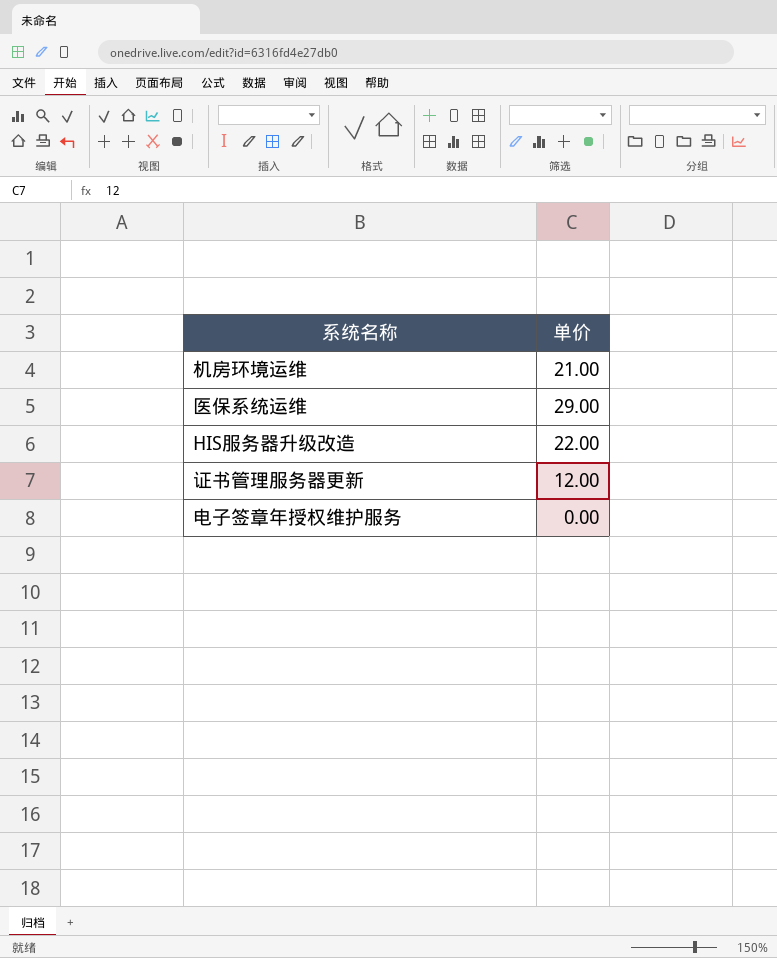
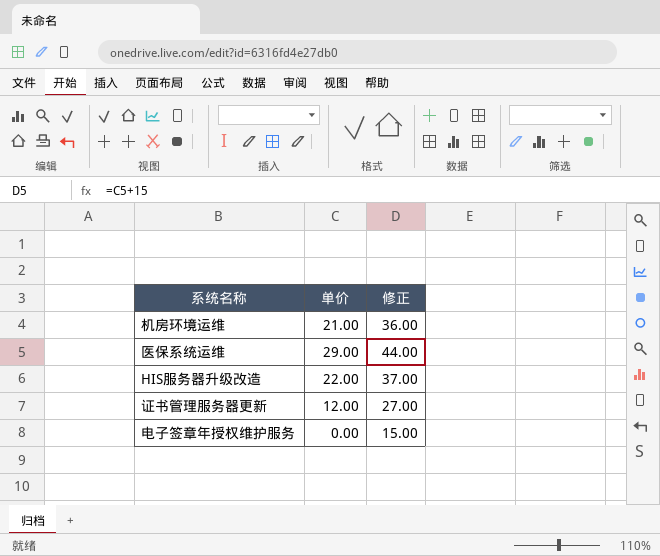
column 修正 | formula: none -> [单价] + 15

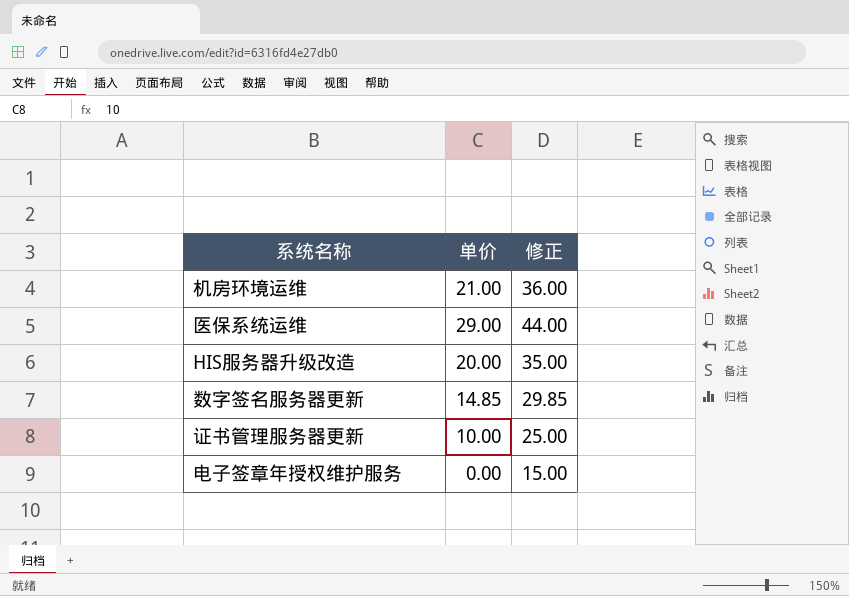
HIS服务器升级改造 | 单价: 22.00 -> 20.00
HIS服务器升级改造 | 修正: 37.00 -> 35.00
row 数字签名服务器更新: none -> 14.85 | 29.85
证书管理服务器更新 | 单价: 12.00 -> 10.00
证书管理服务器更新 | 修正: 27.00 -> 25.00

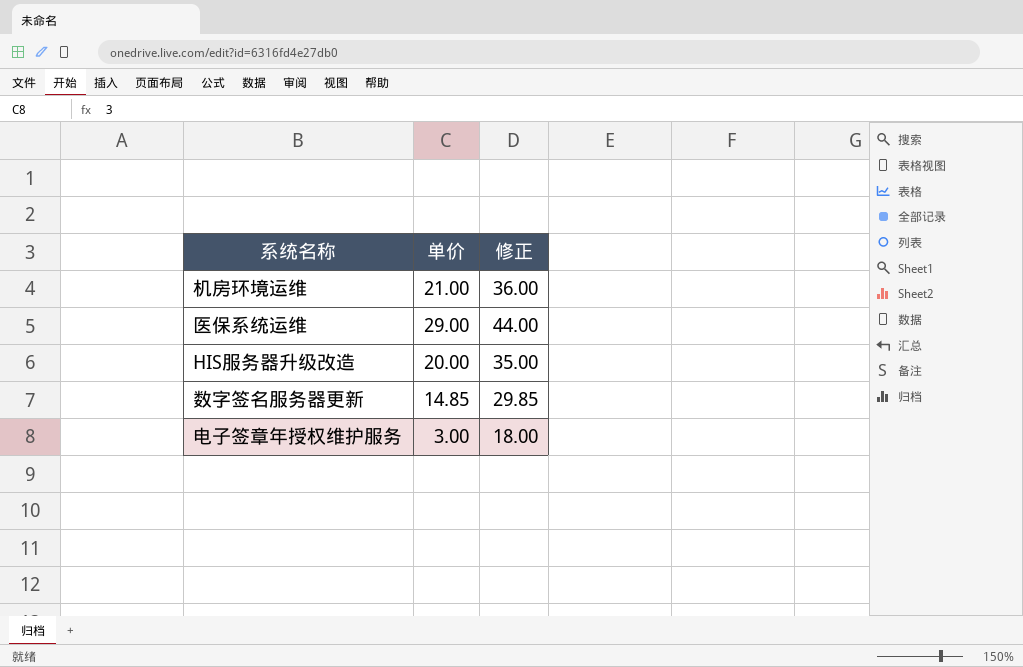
row 证书管理服务器更新: 10.00 | 25.00 -> none
电子签章年授权维护服务 | 单价: 0.00 -> 3.00
电子签章年授权维护服务 | 修正: 15.00 -> 18.00

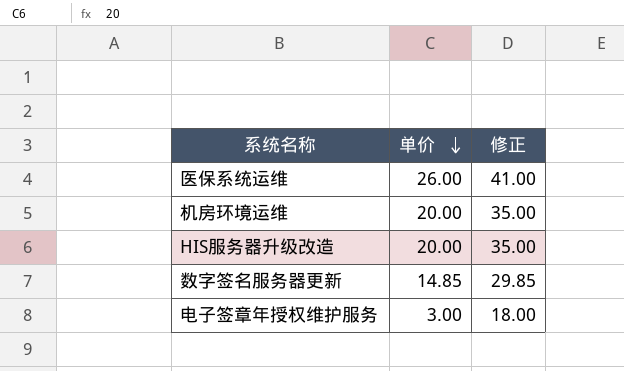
row order: none -> 单价 descending
医保系统运维 | 单价: 29.00 -> 26.00
医保系统运维 | 修正: 44.00 -> 41.00
机房环境运维 | 单价: 21.00 -> 20.00
机房环境运维 | 修正: 36.00 -> 35.00

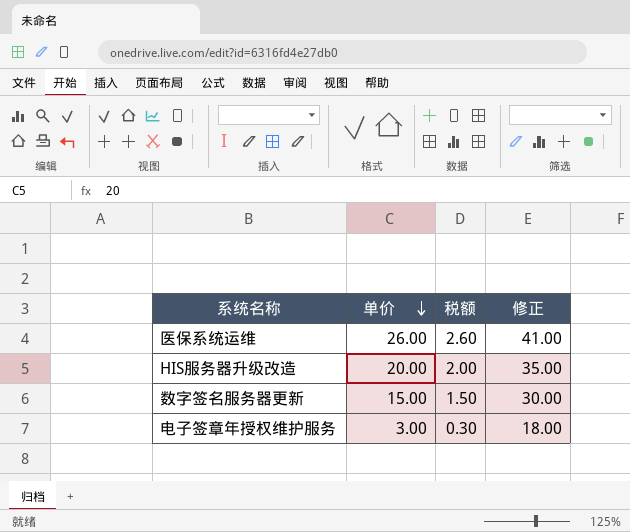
column 税额 | formula: none -> [单价] * 0.1
row 机房环境运维: 20.00 | 35.00 -> none
数字签名服务器更新 | 单价: 14.85 -> 15.00
数字签名服务器更新 | 修正: 29.85 -> 30.00

